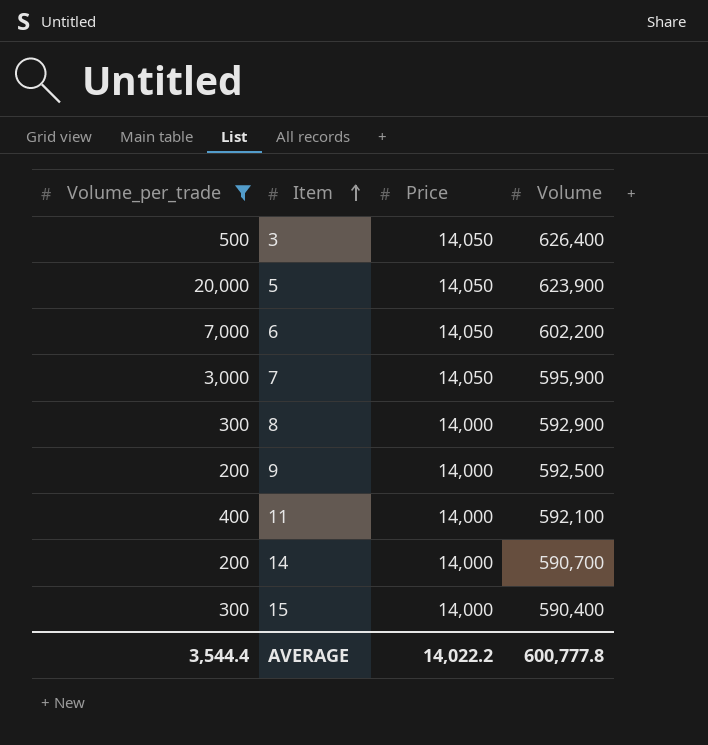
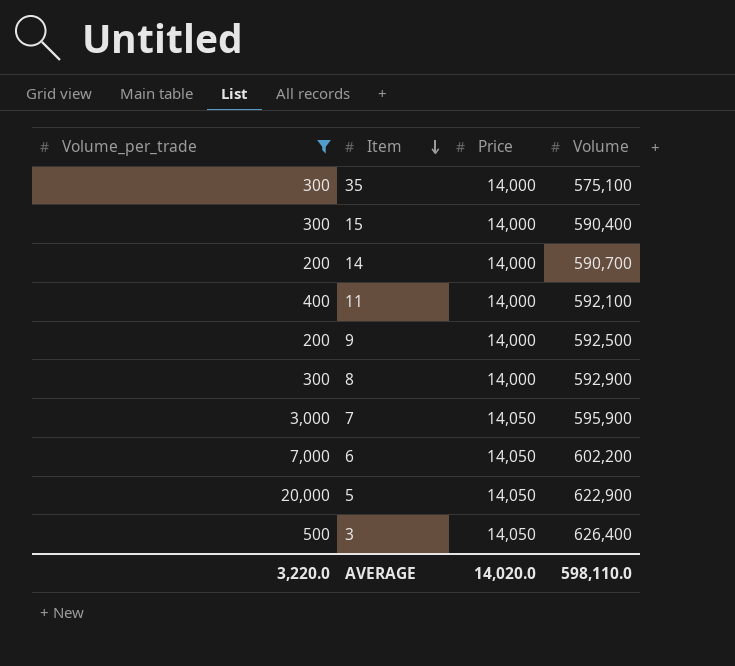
row order: Item ascending -> Item descending
row 35: none -> 300 | 14,000 | 575,100
5 | Volume: 623,900 -> 622,900
AVERAGE | Volume_per_trade: 3,544.4 -> 3,220.0
AVERAGE | Price: 14,022.2 -> 14,020.0
AVERAGE | Volume: 600,777.8 -> 598,110.0

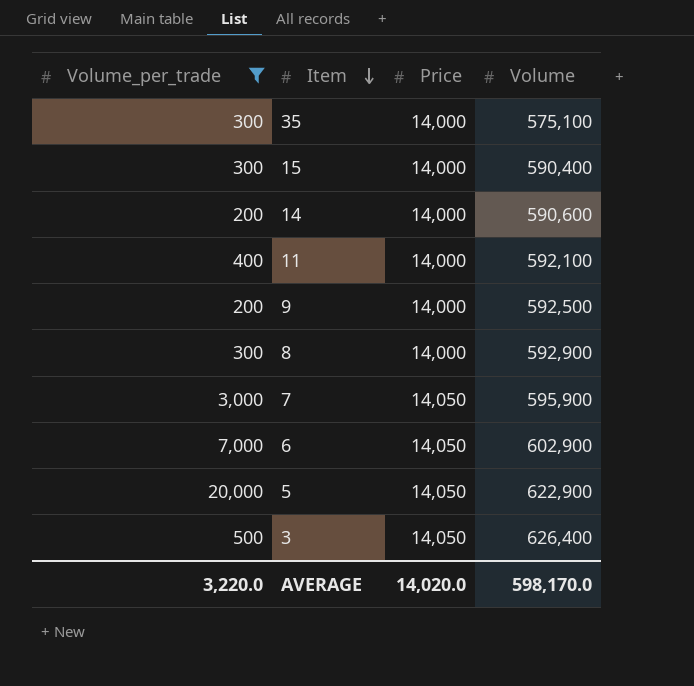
14 | Volume: 590,700 -> 590,600
6 | Volume: 602,200 -> 602,900
AVERAGE | Volume: 598,110.0 -> 598,170.0

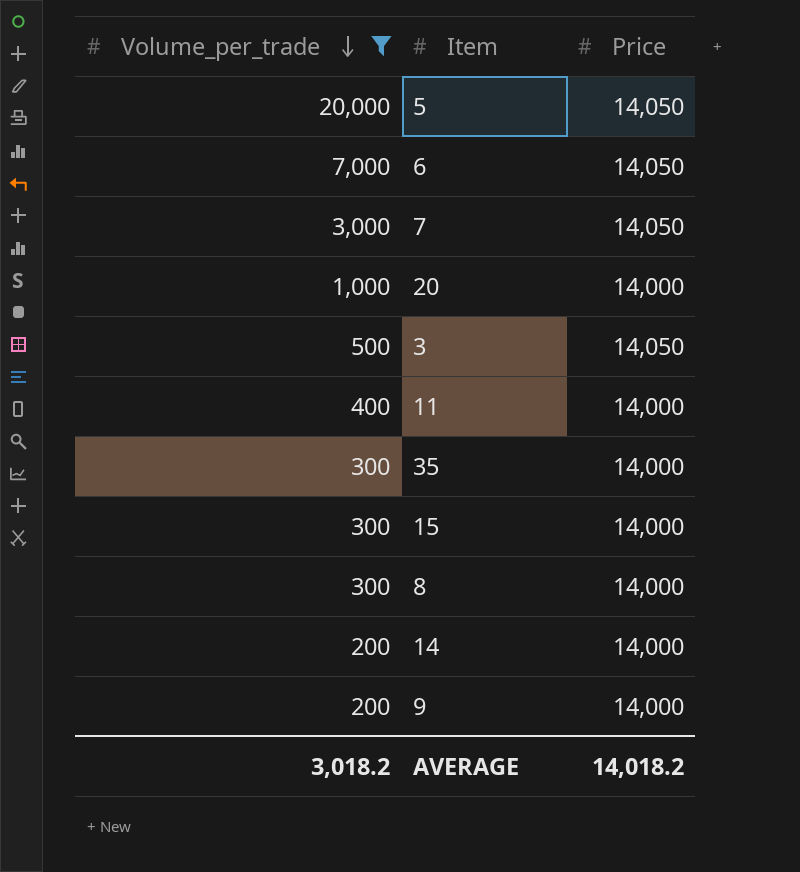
row order: Item descending -> Volume_per_trade descending
column Volume | position: 4 -> none
row 20: none -> 1,000 | 14,000
AVERAGE | Volume_per_trade: 3,220.0 -> 3,018.2
AVERAGE | Price: 14,020.0 -> 14,018.2

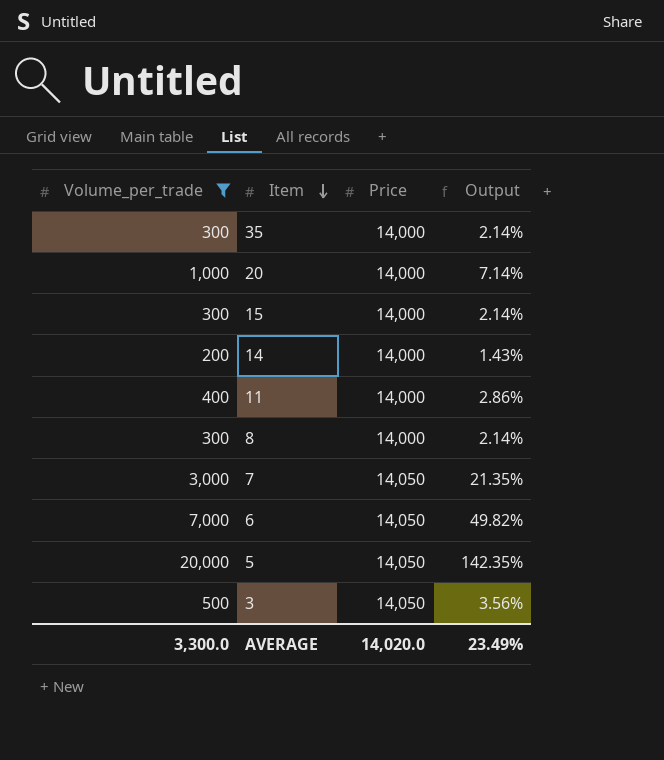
row order: Volume_per_trade descending -> Item descending
column Output | formula: none -> [Volume_per_trade] / [Price]
row 9: 200 | 14,000 -> none
AVERAGE | Volume_per_trade: 3,018.2 -> 3,300.0
AVERAGE | Price: 14,018.2 -> 14,020.0

